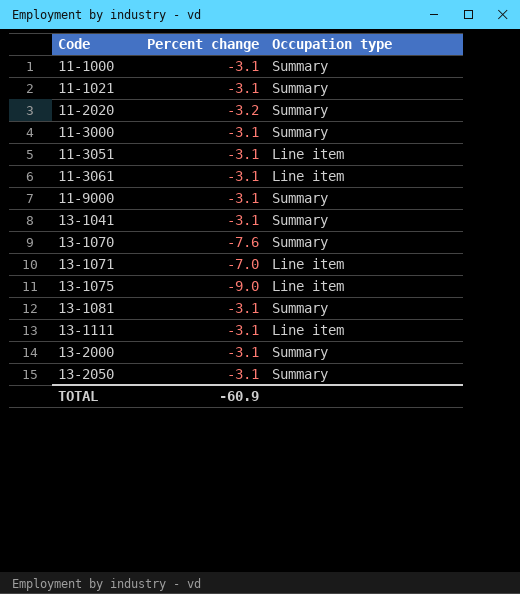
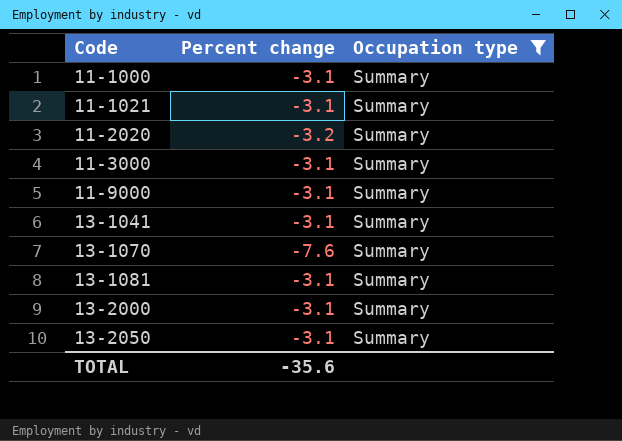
filter: none -> Occupation type = Summary
TOTAL | Percent change: -60.9 -> -35.6

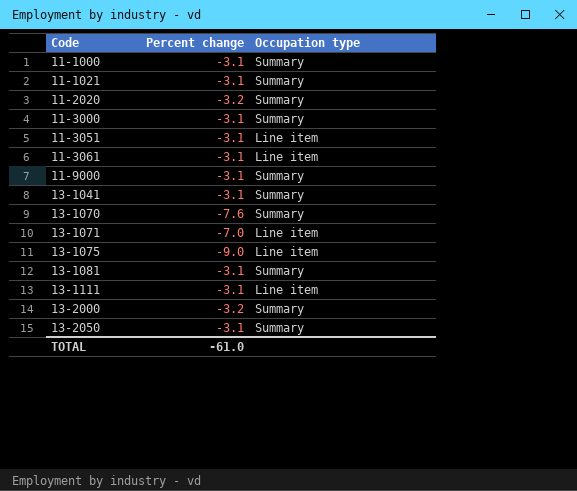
filter: Occupation type = Summary -> none
13-2000 | Percent change: -3.1 -> -3.2
TOTAL | Percent change: -35.6 -> -61.0

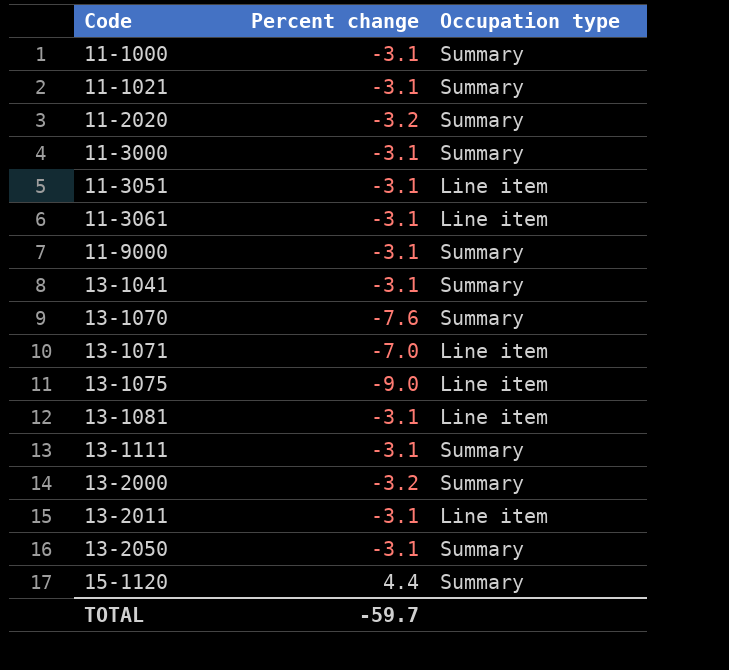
13-1081 | Occupation type: Summary -> Line item
13-1111 | Occupation type: Line item -> Summary
row 13-2011: none -> -3.1 | Line item
row 15-1120: none -> 4.4 | Summary
TOTAL | Percent change: -61.0 -> -59.7

